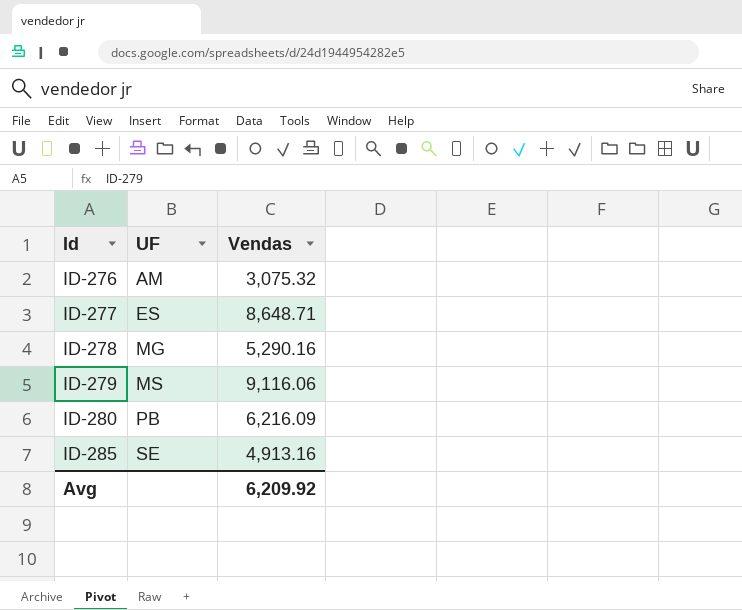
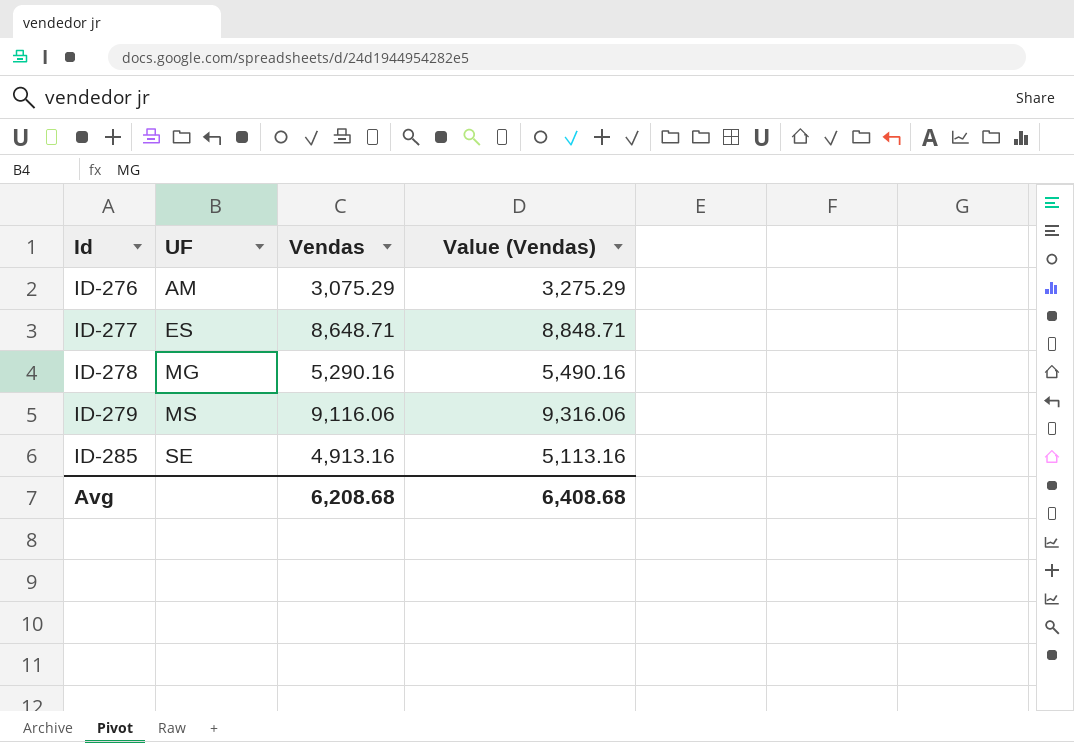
column Value (Vendas) | formula: none -> [Vendas] + 200
row ID-280: PB | 6,216.09 -> none
ID-276 | Vendas: 3,075.32 -> 3,075.29
Avg | Vendas: 6,209.92 -> 6,208.68

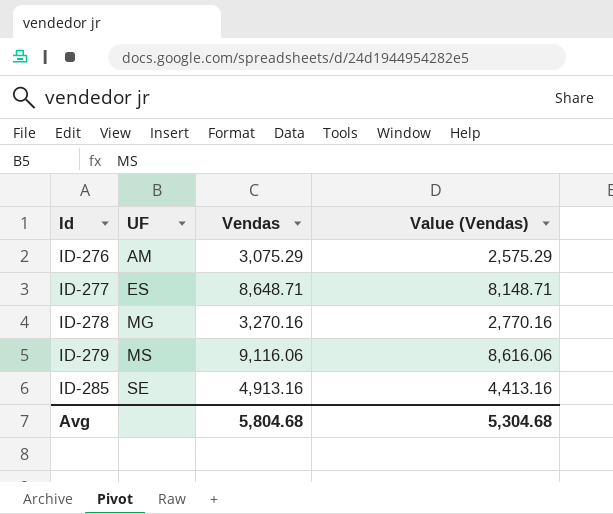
column Value (Vendas) | formula: [Vendas] + 200 -> [Vendas] - 500
ID-278 | Vendas: 5,290.16 -> 3,270.16
Avg | Vendas: 6,208.68 -> 5,804.68
Avg | Value (Vendas): 6,408.68 -> 5,304.68

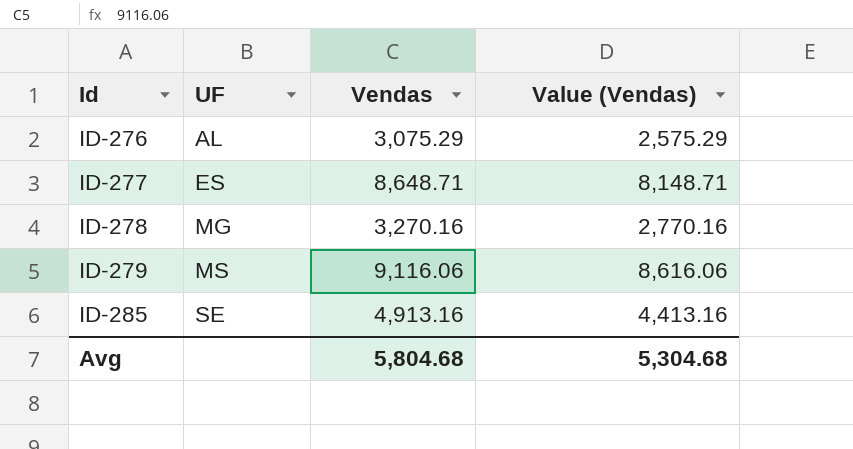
ID-276 | UF: AM -> AL

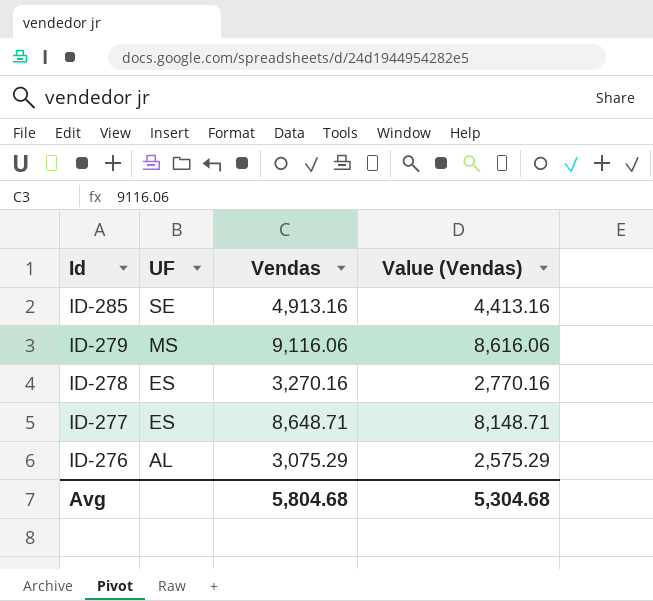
row order: Id ascending -> Id descending
ID-278 | UF: MG -> ES

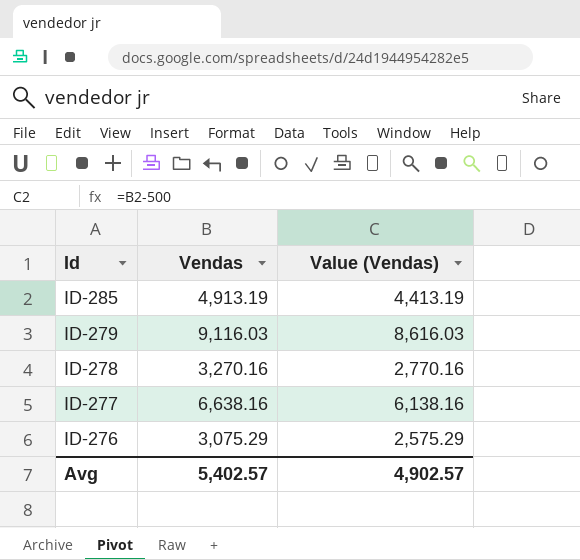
column UF | position: 2 -> none
ID-285 | Vendas: 4,913.16 -> 4,913.19
ID-285 | Value (Vendas): 4,413.16 -> 4,413.19
ID-279 | Vendas: 9,116.06 -> 9,116.03
ID-279 | Value (Vendas): 8,616.06 -> 8,616.03
ID-277 | Vendas: 8,648.71 -> 6,638.16
ID-277 | Value (Vendas): 8,148.71 -> 6,138.16
Avg | Vendas: 5,804.68 -> 5,402.57
Avg | Value (Vendas): 5,304.68 -> 4,902.57

